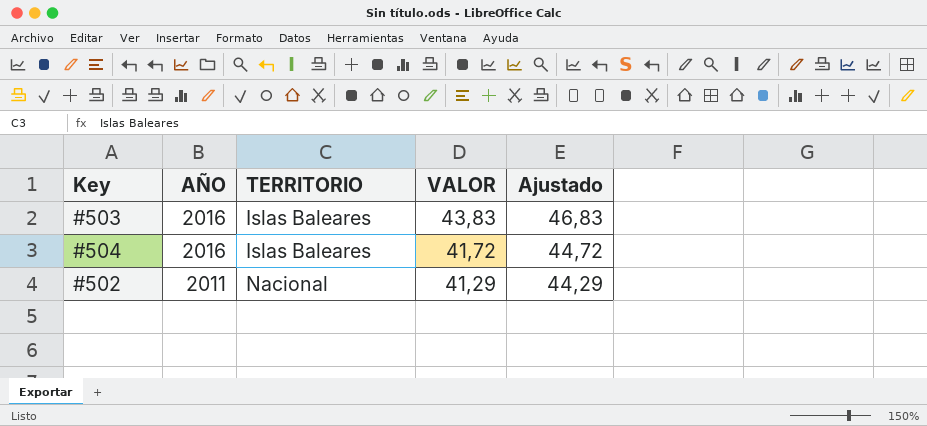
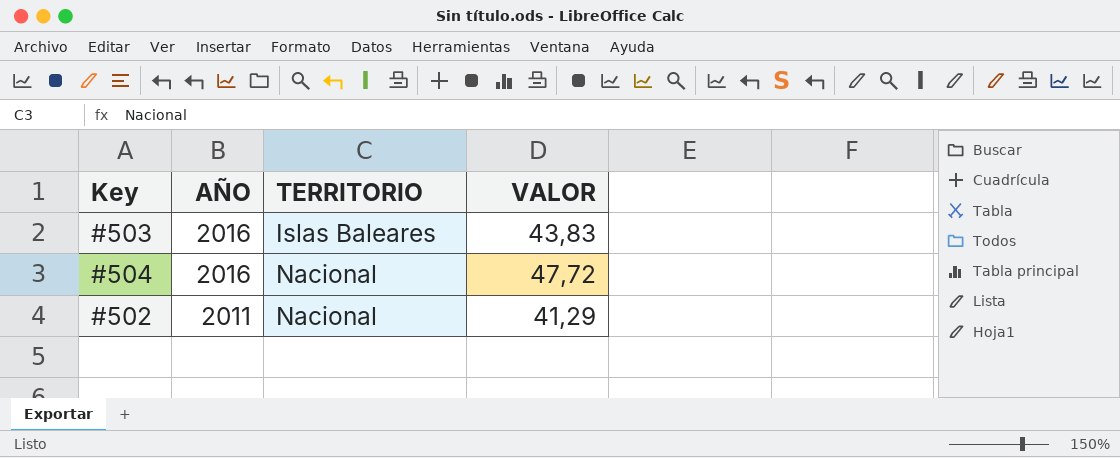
column Ajustado | formula: [VALOR] + 3 -> none
#504 | TERRITORIO: Islas Baleares -> Nacional
#504 | VALOR: 41,72 -> 47,72

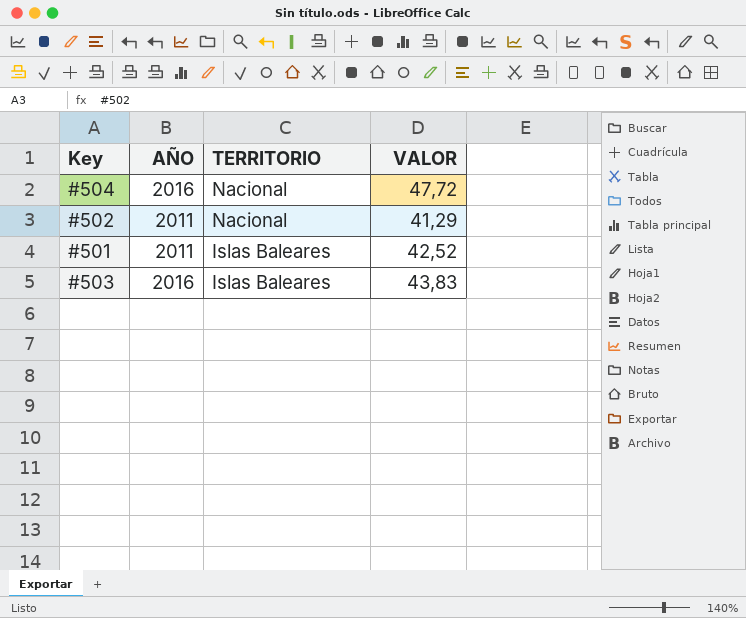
row order: AÑO descending -> TERRITORIO descending
row #501: none -> 2011 | Islas Baleares | 42,52

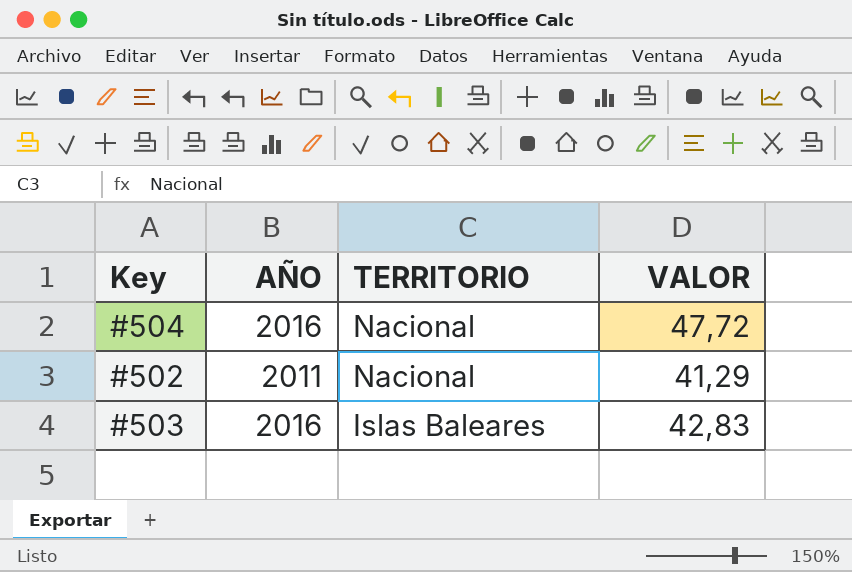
row #501: 2011 | Islas Baleares | 42,52 -> none
#503 | VALOR: 43,83 -> 42,83

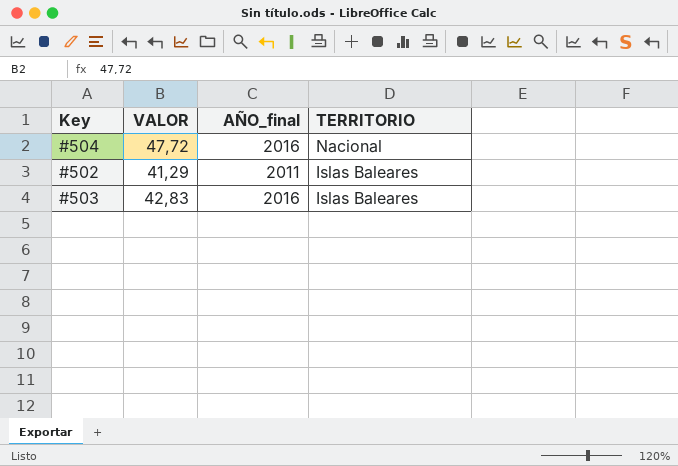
column VALOR | position: 4 -> 2
column name: AÑO -> AÑO_final
#502 | TERRITORIO: Nacional -> Islas Baleares

